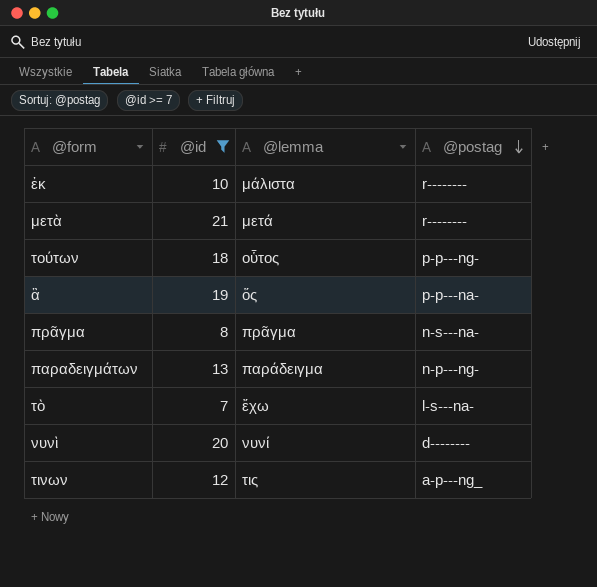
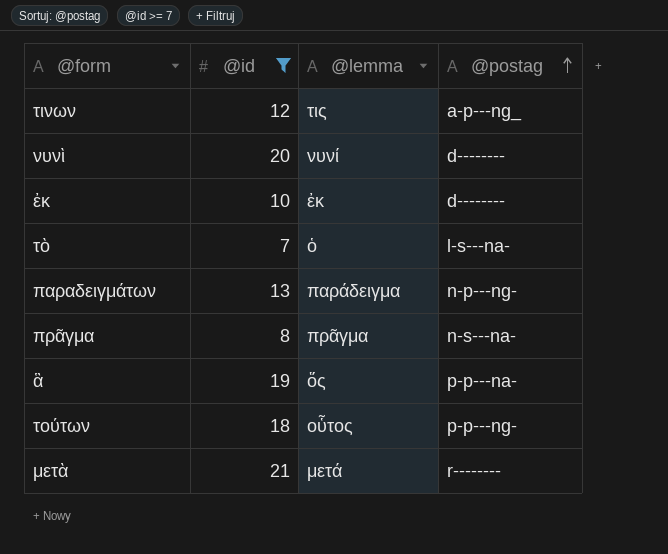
row order: @postag descending -> @postag ascending
ἐκ | @lemma: μάλιστα -> ἐκ
ἐκ | @postag: r-------- -> d--------
τὸ | @lemma: ἔχω -> ὁ

